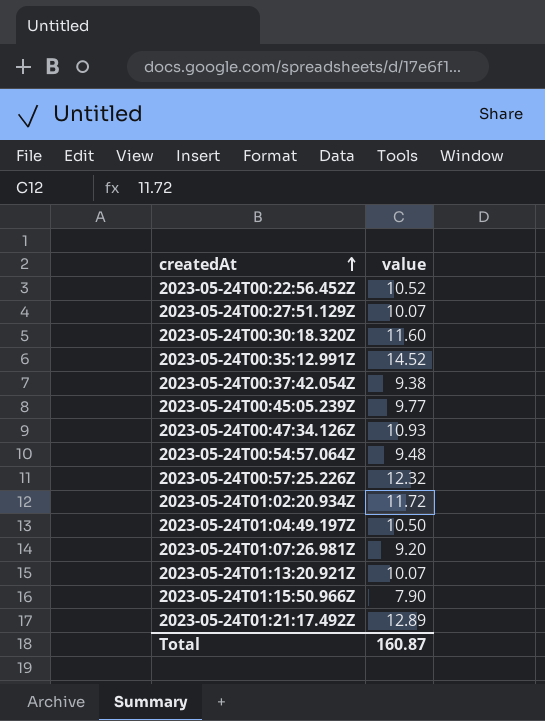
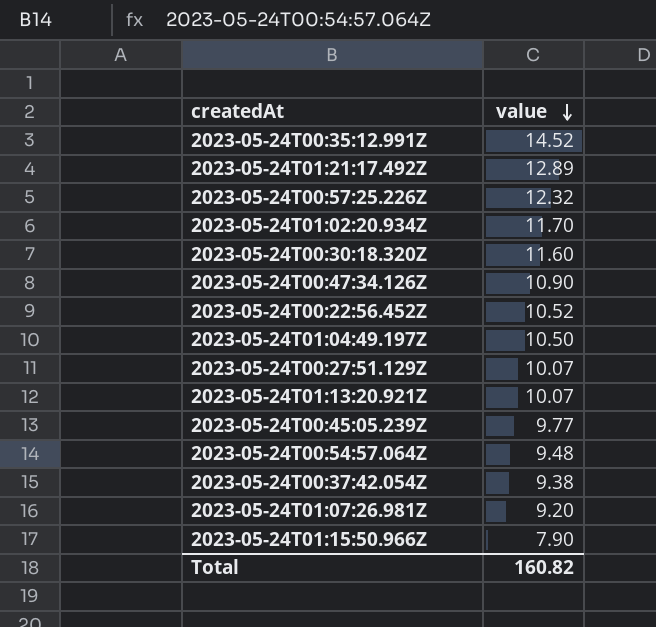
row order: createdAt ascending -> value descending
2023-05-24T01:02:20.934Z | value: 11.72 -> 11.70
2023-05-24T00:47:34.126Z | value: 10.93 -> 10.90
Total | value: 160.87 -> 160.82

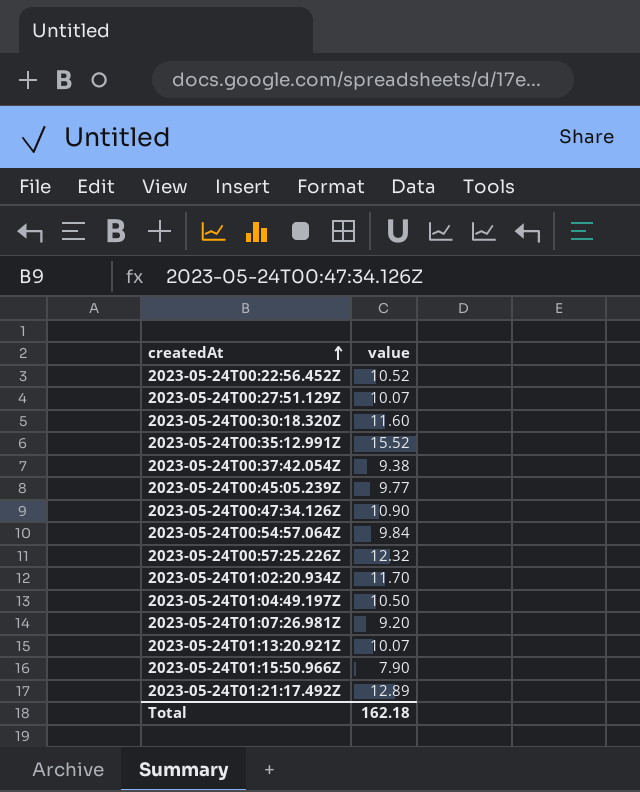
row order: value descending -> createdAt ascending
2023-05-24T00:35:12.991Z | value: 14.52 -> 15.52
2023-05-24T00:54:57.064Z | value: 9.48 -> 9.84
Total | value: 160.82 -> 162.18

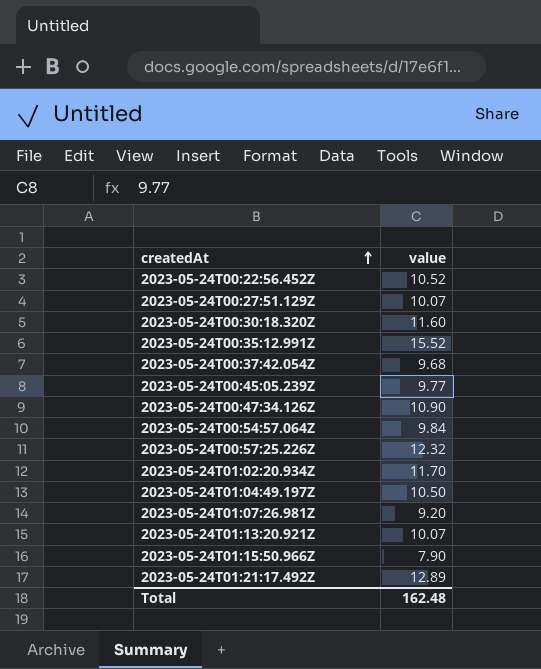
2023-05-24T00:37:42.054Z | value: 9.38 -> 9.68
Total | value: 162.18 -> 162.48

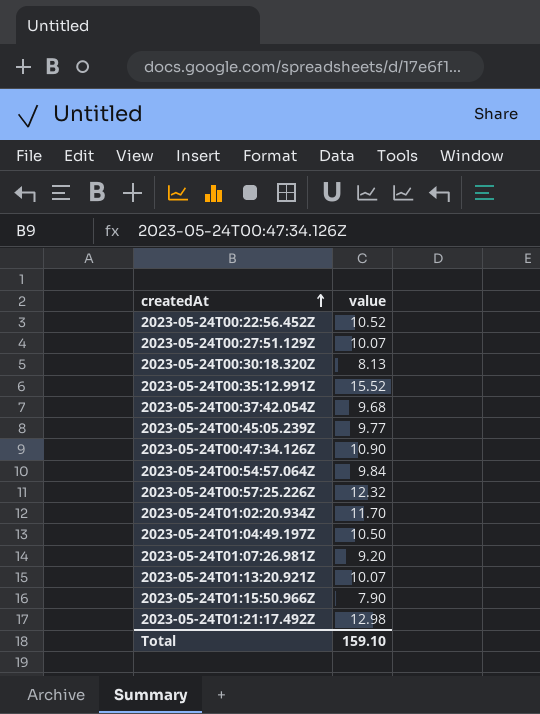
2023-05-24T00:30:18.320Z | value: 11.60 -> 8.13
2023-05-24T01:21:17.492Z | value: 12.89 -> 12.98
Total | value: 162.48 -> 159.10

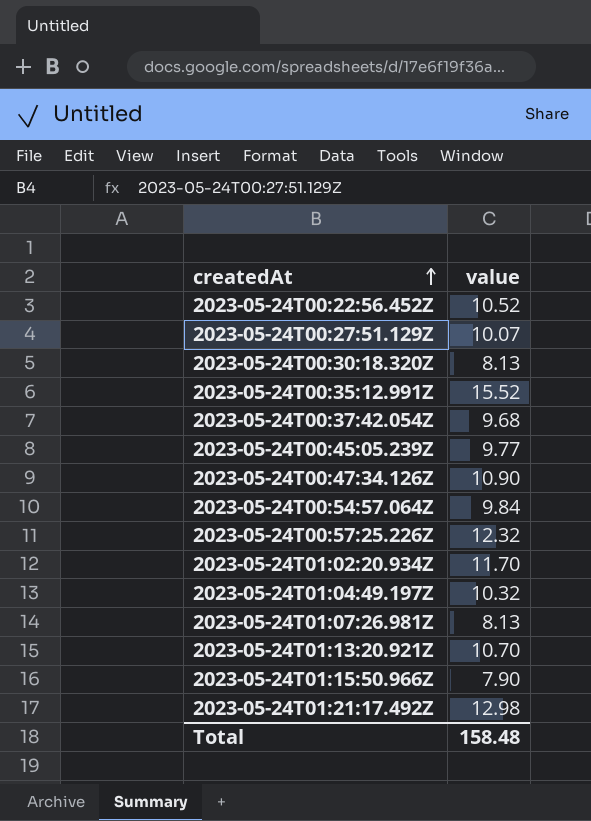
2023-05-24T01:04:49.197Z | value: 10.50 -> 10.32
2023-05-24T01:07:26.981Z | value: 9.20 -> 8.13
2023-05-24T01:13:20.921Z | value: 10.07 -> 10.70
Total | value: 159.10 -> 158.48

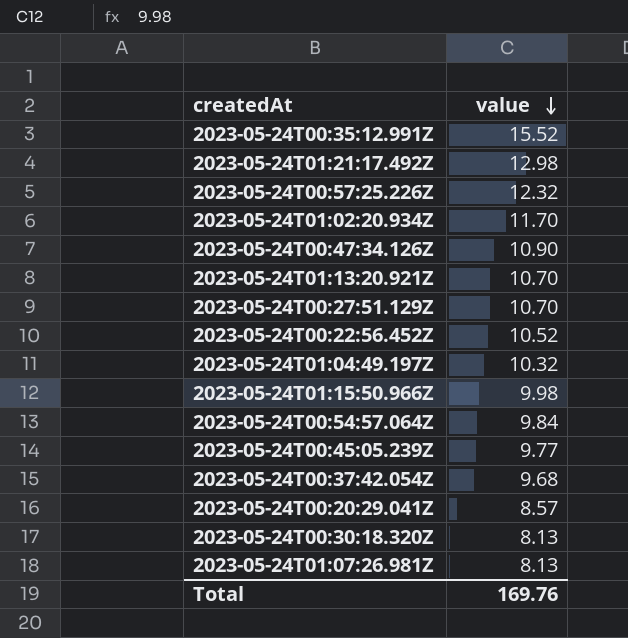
row order: createdAt ascending -> value descending
2023-05-24T00:27:51.129Z | value: 10.07 -> 10.70
2023-05-24T01:15:50.966Z | value: 7.90 -> 9.98
row 2023-05-24T00:20:29.041Z: none -> 8.57
Total | value: 158.48 -> 169.76

